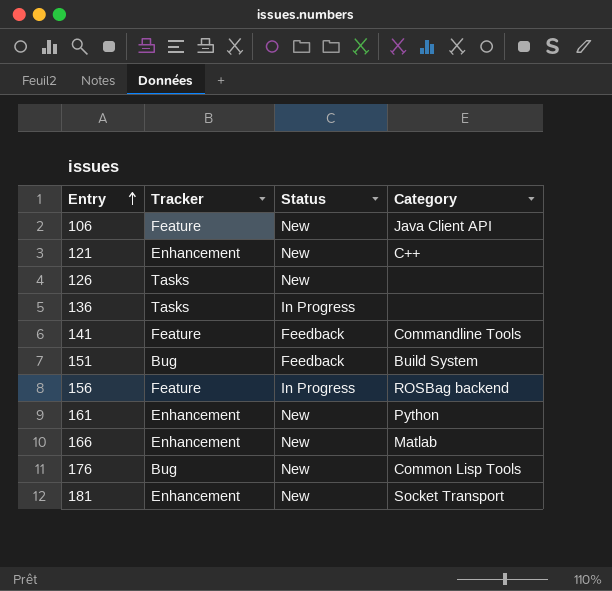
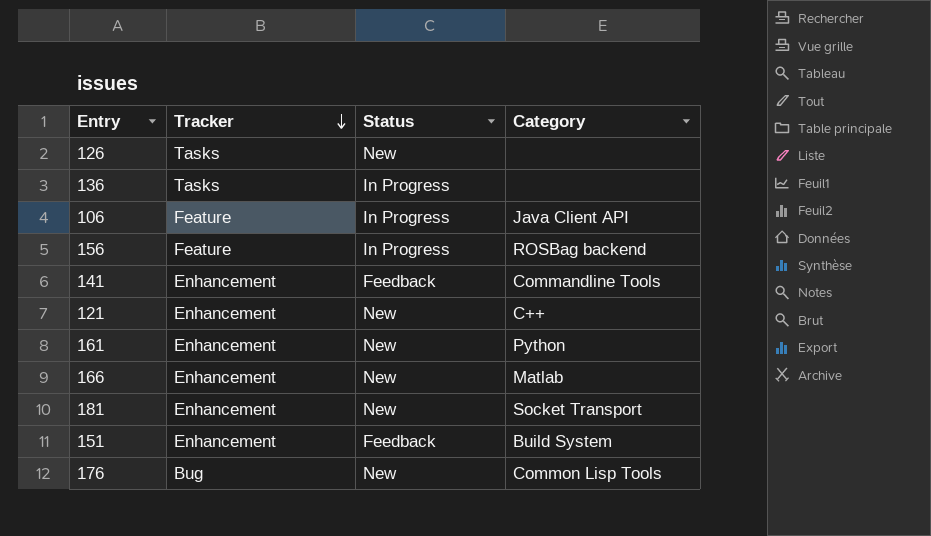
row order: Entry ascending -> Tracker descending
106 | Status: New -> In Progress
141 | Tracker: Feature -> Enhancement
151 | Tracker: Bug -> Enhancement

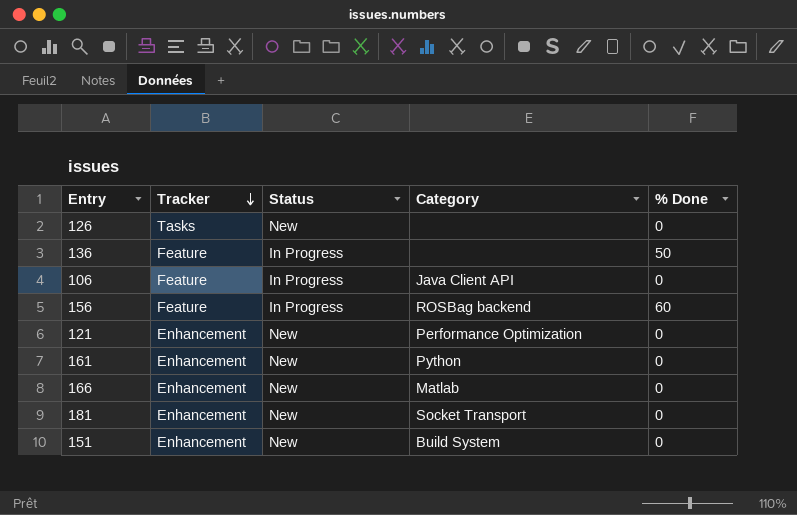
column % Done | position: none -> 5
row 141: Enhancement | Feedback | Commandline Tools -> none
row 176: Bug | New | Common Lisp Tools -> none
136 | Tracker: Tasks -> Feature
121 | Category: C++ -> Performance Optimization
151 | Status: Feedback -> New

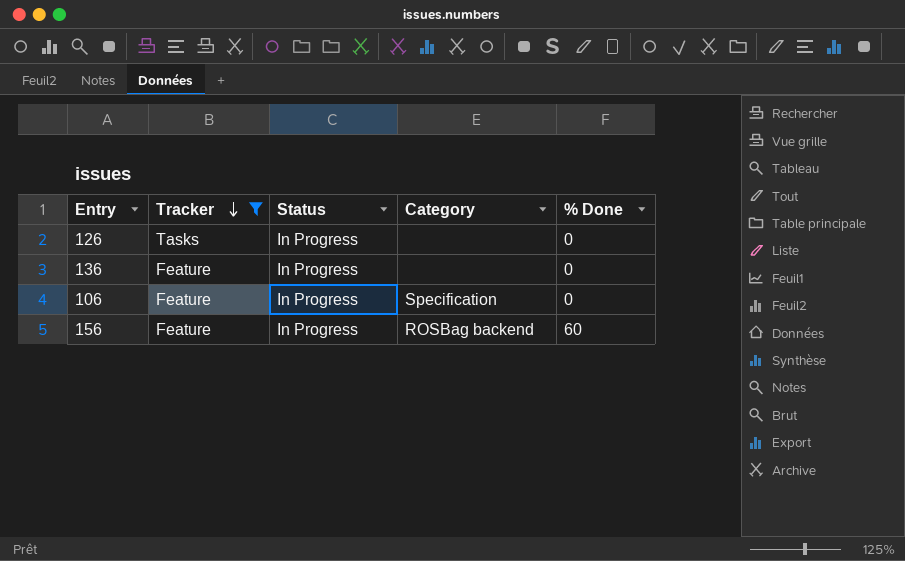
filter: none -> Tracker != Enhancement
126 | Status: New -> In Progress
136 | % Done: 50 -> 0
106 | Category: Java Client API -> Specification

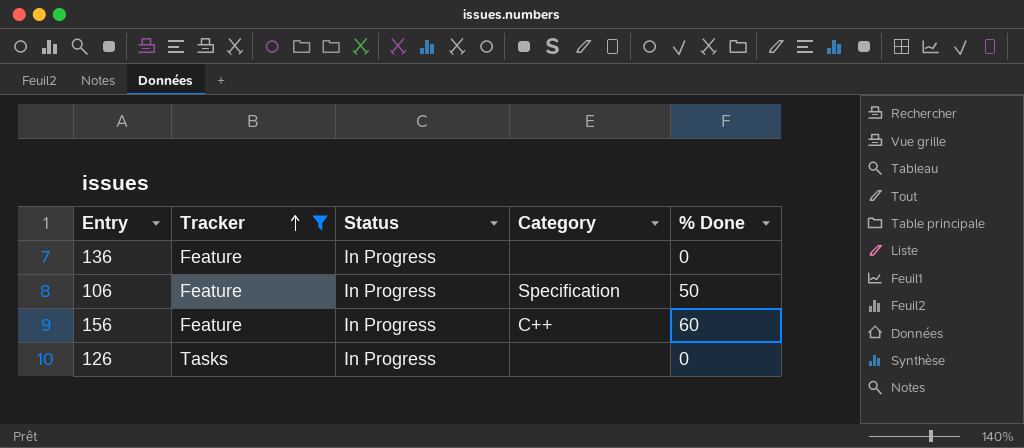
row order: Tracker descending -> Tracker ascending
106 | % Done: 0 -> 50
156 | Category: ROSBag backend -> C++

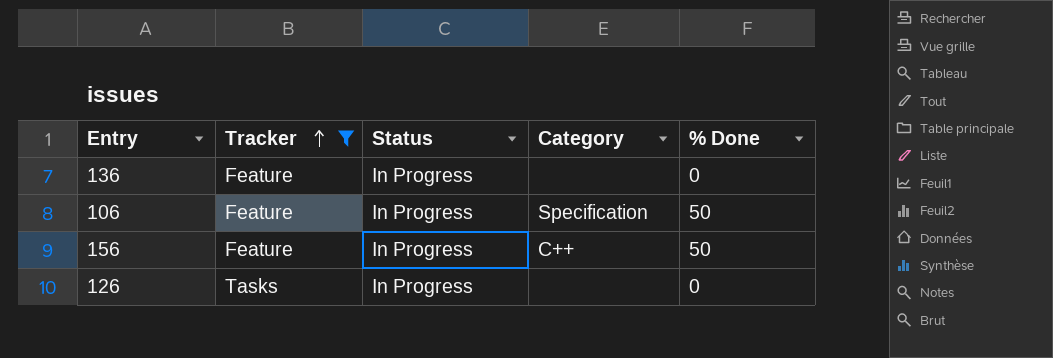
156 | % Done: 60 -> 50

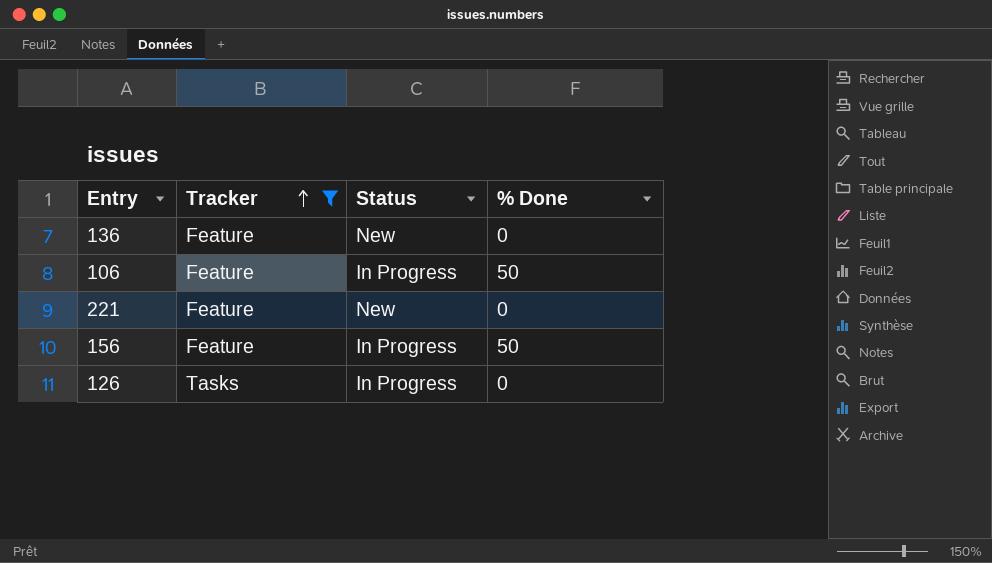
column Category | position: 4 -> none
136 | Status: In Progress -> New
row 221: none -> Feature | New | 0

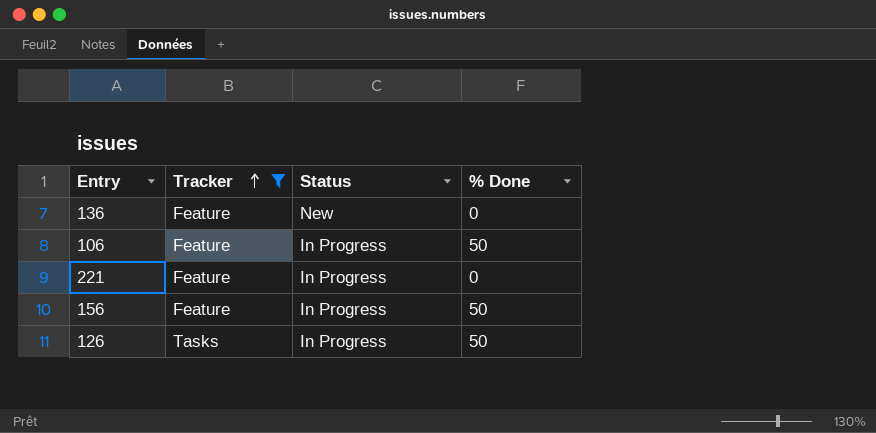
221 | Status: New -> In Progress
126 | % Done: 0 -> 50

